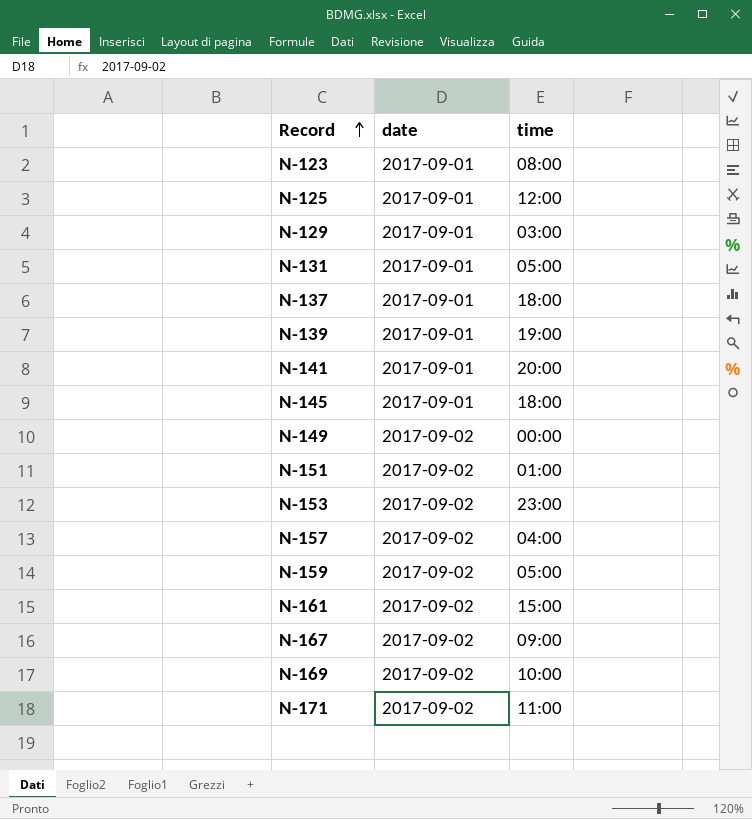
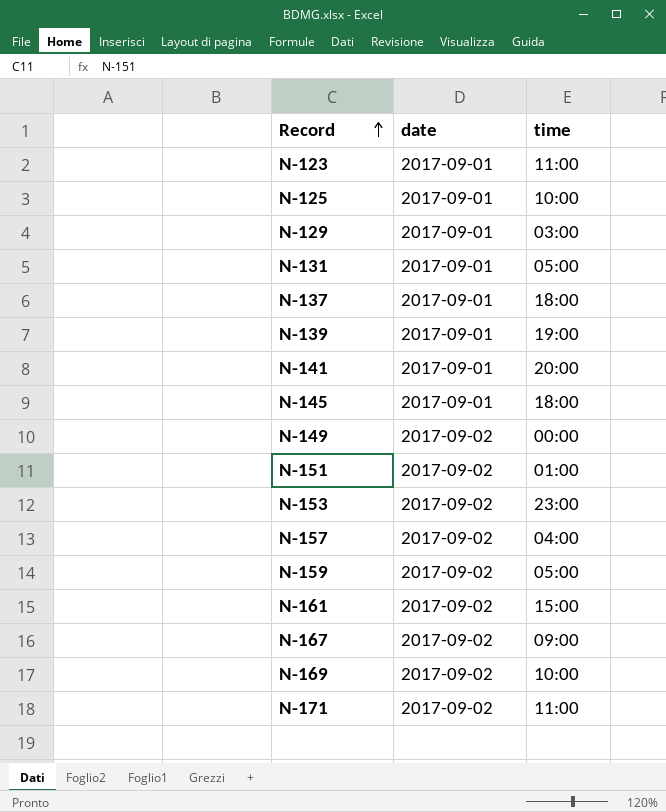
N-123 | time: 08:00 -> 11:00
N-125 | time: 12:00 -> 10:00

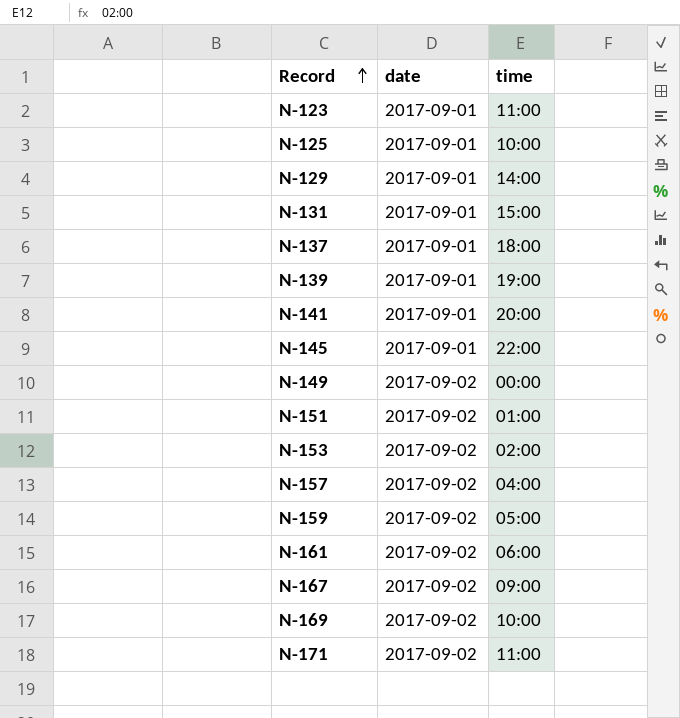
N-129 | time: 03:00 -> 14:00
N-131 | time: 05:00 -> 15:00
N-145 | time: 18:00 -> 22:00
N-153 | time: 23:00 -> 02:00
N-161 | time: 15:00 -> 06:00

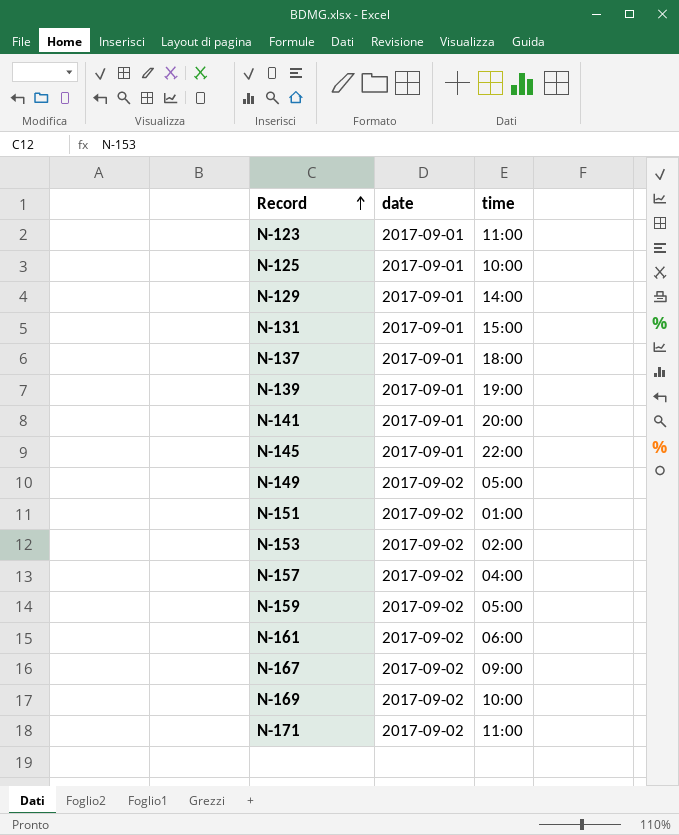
N-149 | time: 00:00 -> 05:00

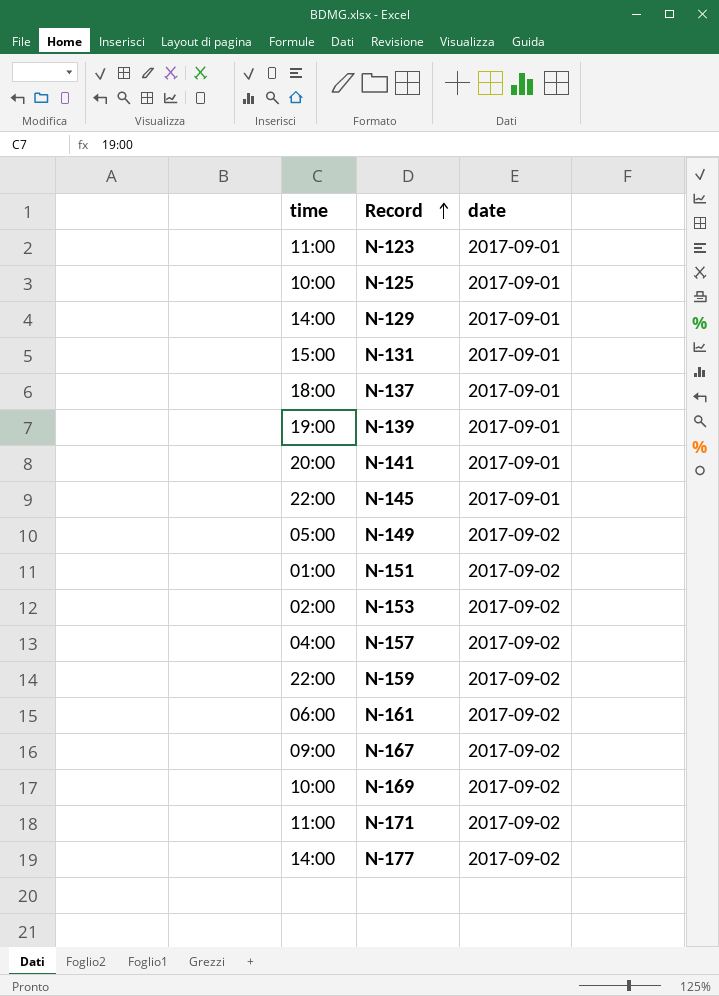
column time | position: 3 -> 1
N-159 | time: 05:00 -> 22:00
row N-177: none -> 14:00 | 2017-09-02

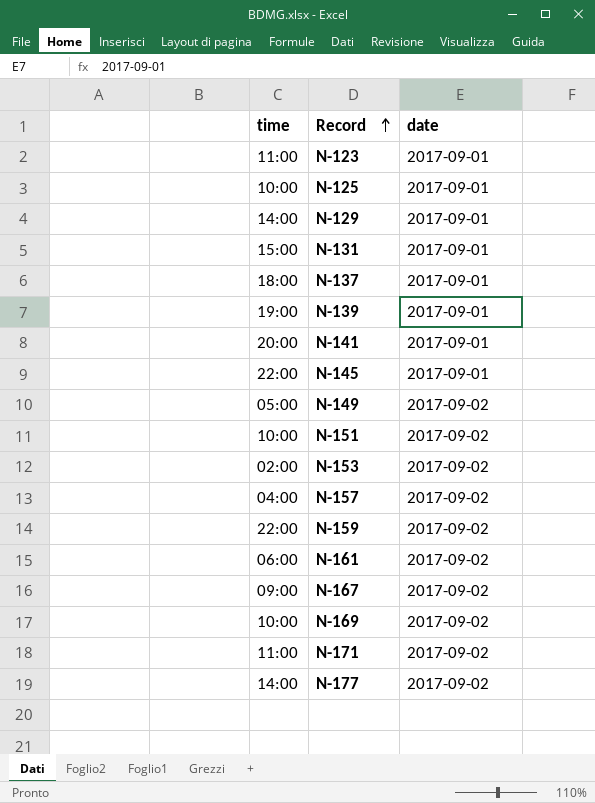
N-151 | time: 01:00 -> 10:00

